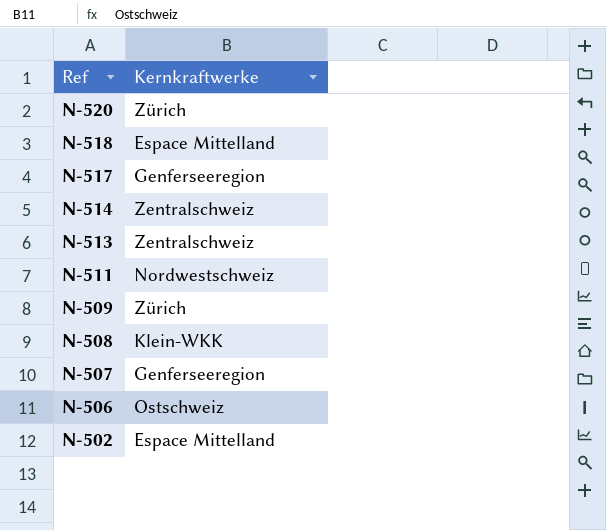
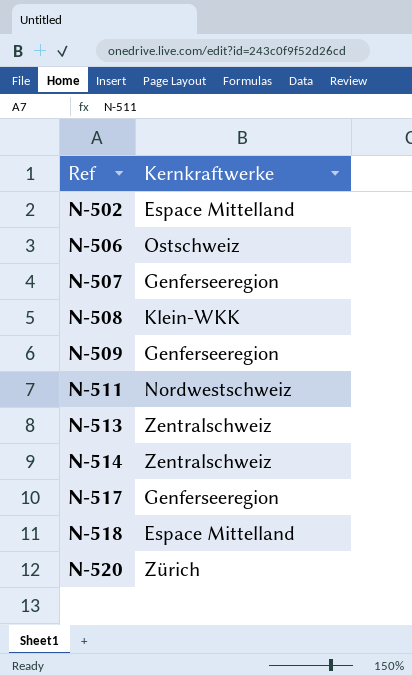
row order: Ref descending -> Ref ascending
N-509 | Kernkraftwerke: Zürich -> Genferseeregion

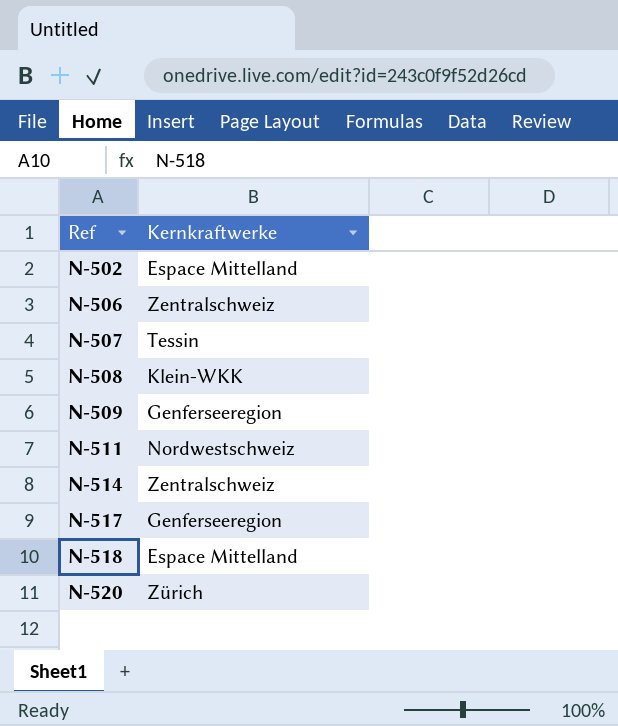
row N-513: Zentralschweiz -> none
N-506 | Kernkraftwerke: Ostschweiz -> Zentralschweiz
N-507 | Kernkraftwerke: Genferseeregion -> Tessin

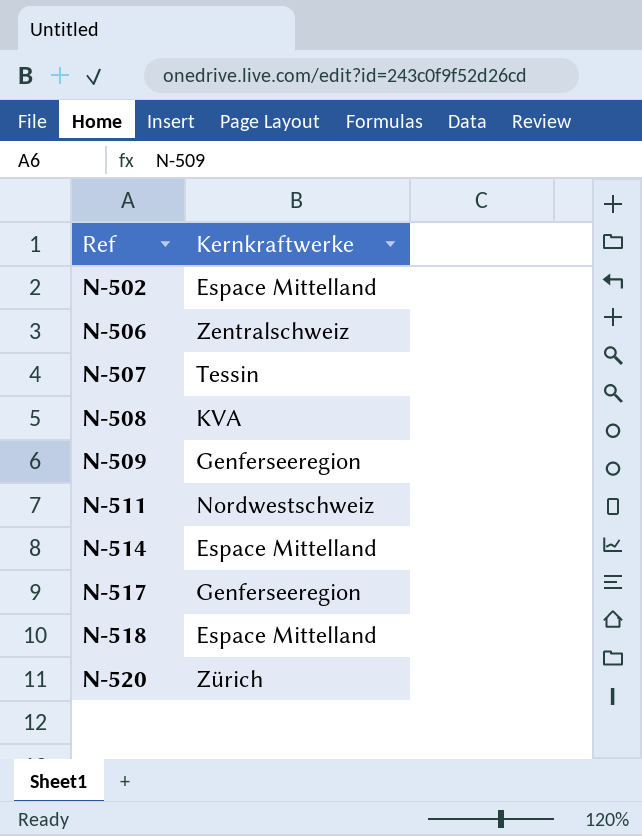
N-508 | Kernkraftwerke: Klein-WKK -> KVA
N-514 | Kernkraftwerke: Zentralschweiz -> Espace Mittelland

